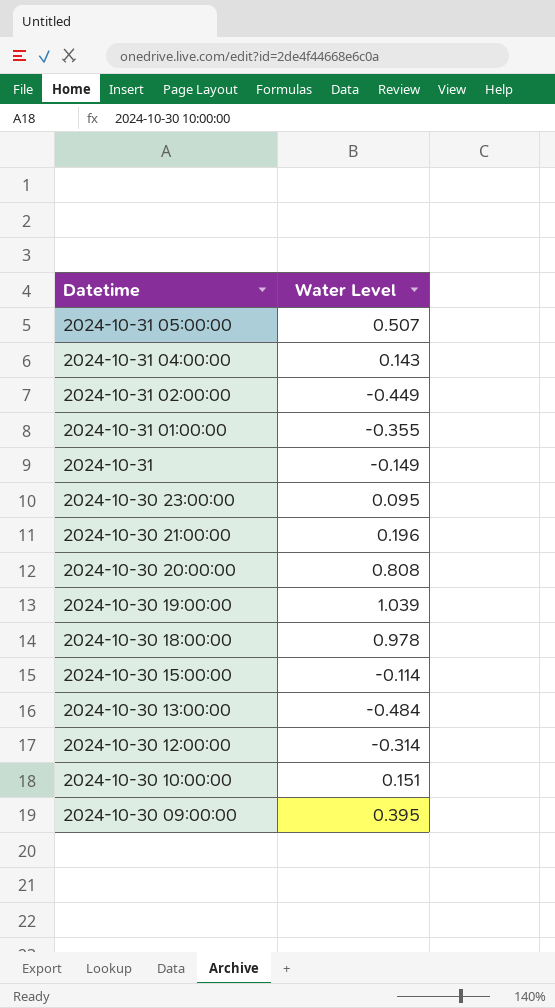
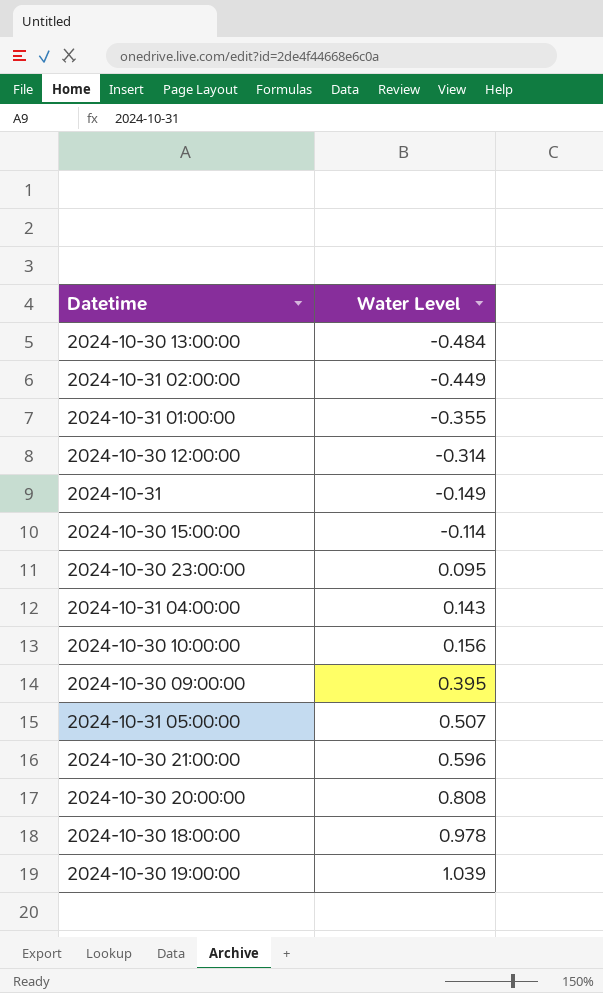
row order: Datetime descending -> Water Level ascending
2024-10-30 10:00:00 | Water Level: 0.151 -> 0.156
2024-10-30 21:00:00 | Water Level: 0.196 -> 0.596

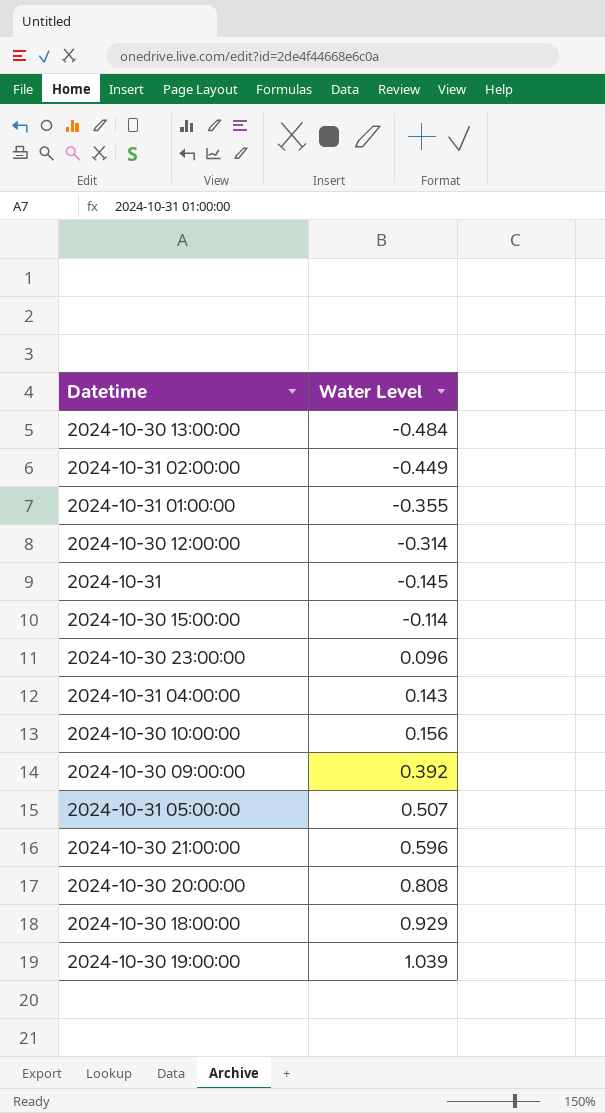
2024-10-31 | Water Level: -0.149 -> -0.145
2024-10-30 23:00:00 | Water Level: 0.095 -> 0.096
2024-10-30 09:00:00 | Water Level: 0.395 -> 0.392
2024-10-30 18:00:00 | Water Level: 0.978 -> 0.929

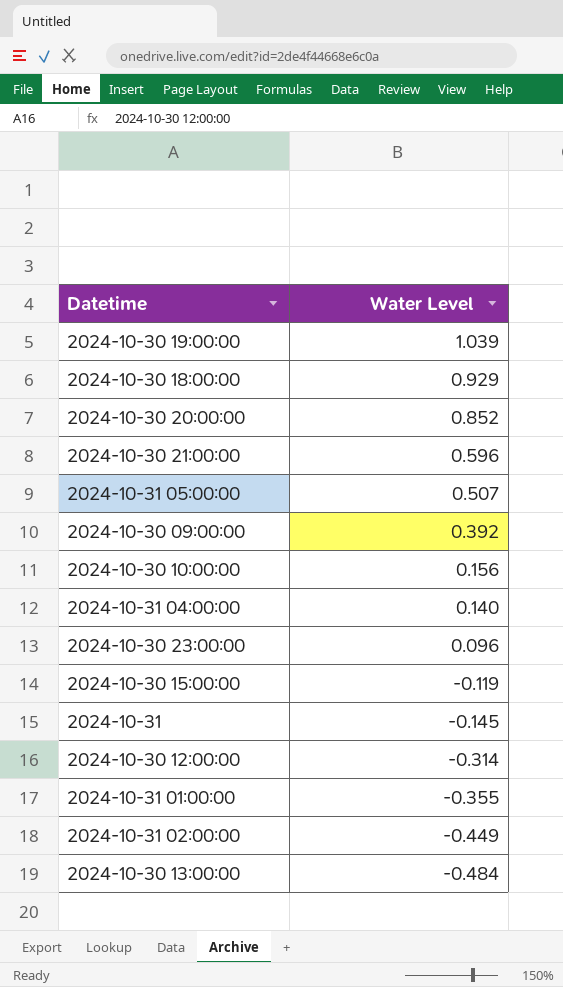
row order: Water Level ascending -> Water Level descending
2024-10-30 20:00:00 | Water Level: 0.808 -> 0.852
2024-10-31 04:00:00 | Water Level: 0.143 -> 0.140
2024-10-30 15:00:00 | Water Level: -0.114 -> -0.119

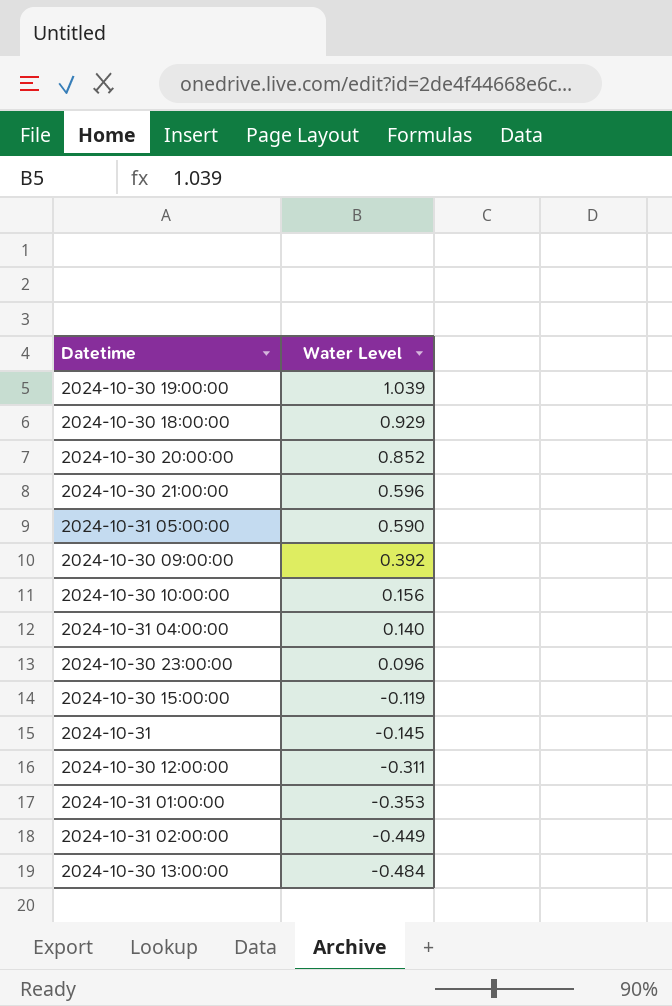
2024-10-31 05:00:00 | Water Level: 0.507 -> 0.590
2024-10-30 12:00:00 | Water Level: -0.314 -> -0.311
2024-10-31 01:00:00 | Water Level: -0.355 -> -0.353

